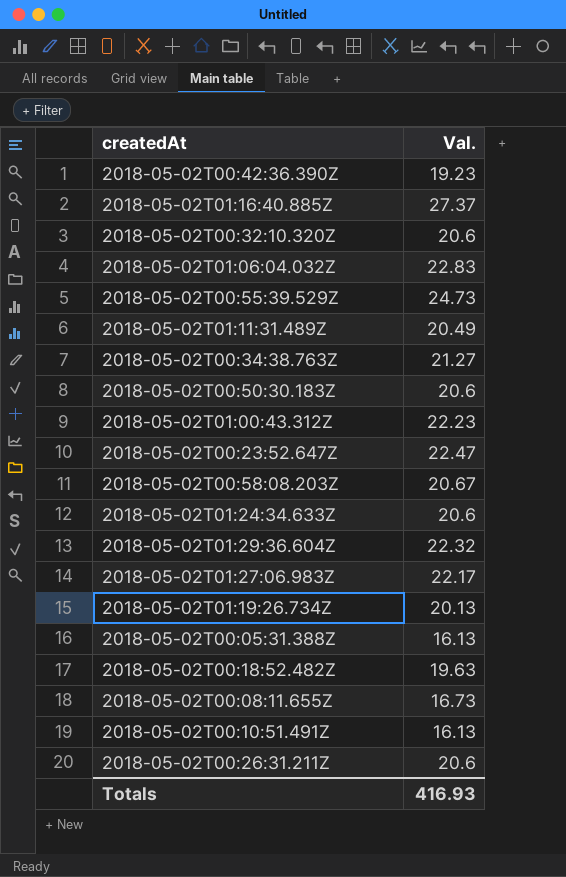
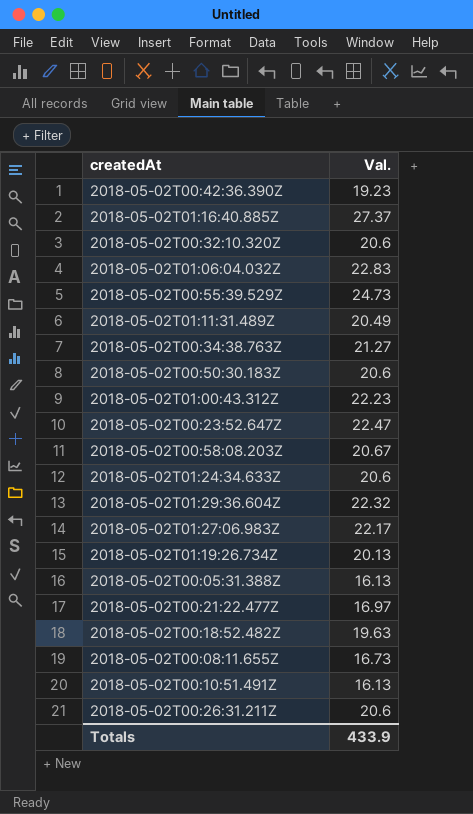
row 2018-05-02T00:21:22.477Z: none -> 16.97
Totals | Val.: 416.93 -> 433.9

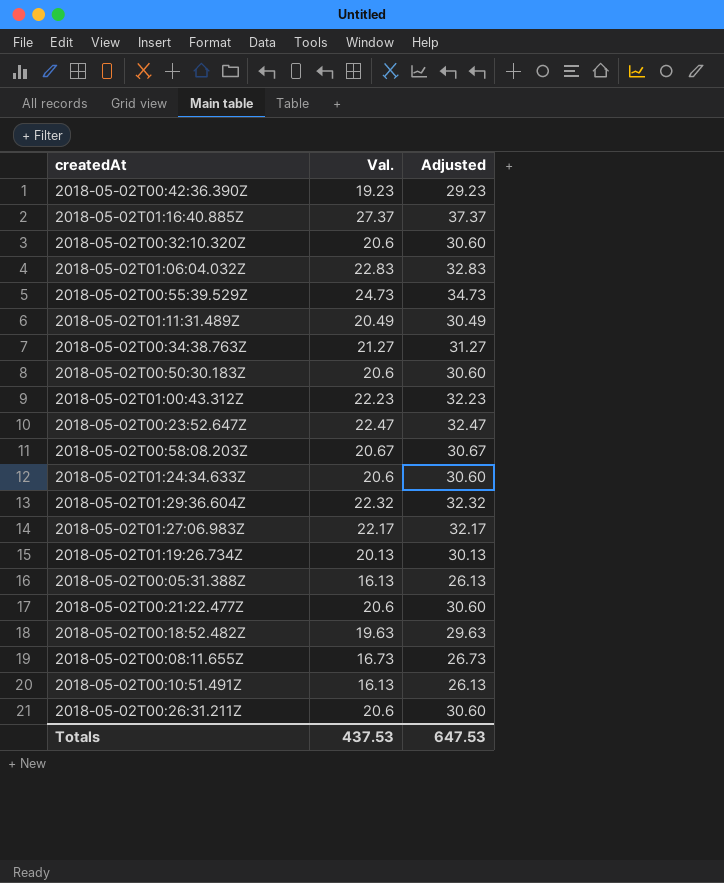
column Adjusted | formula: none -> [Val.] + 10
2018-05-02T00:21:22.477Z | Val.: 16.97 -> 20.6
Totals | Val.: 433.9 -> 437.53

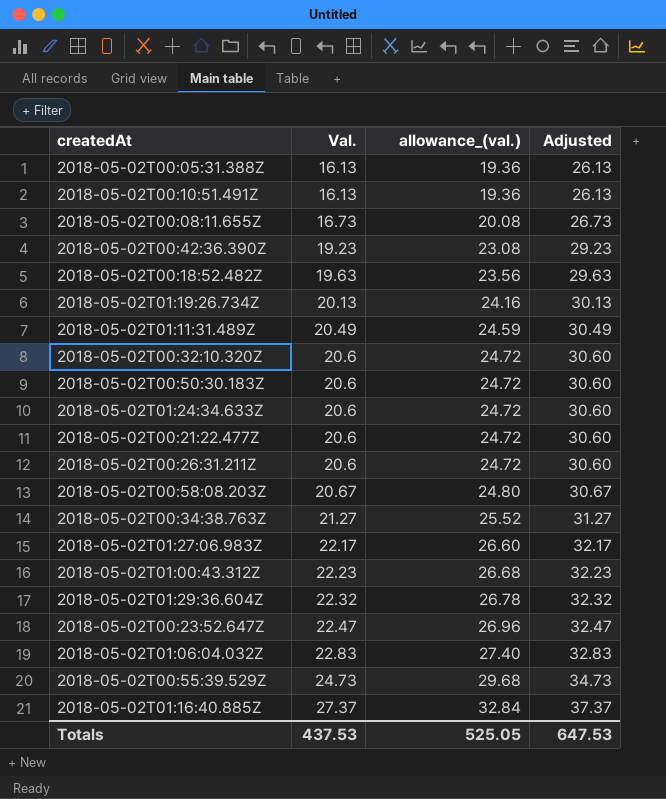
row order: none -> Val. ascending
column allowance_(val.) | formula: none -> [Val.] * 1.2

